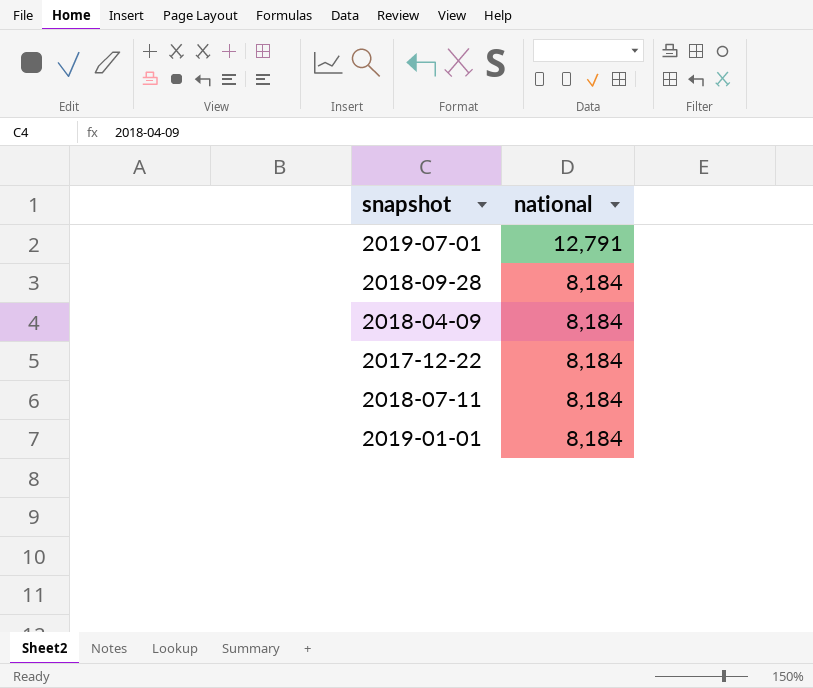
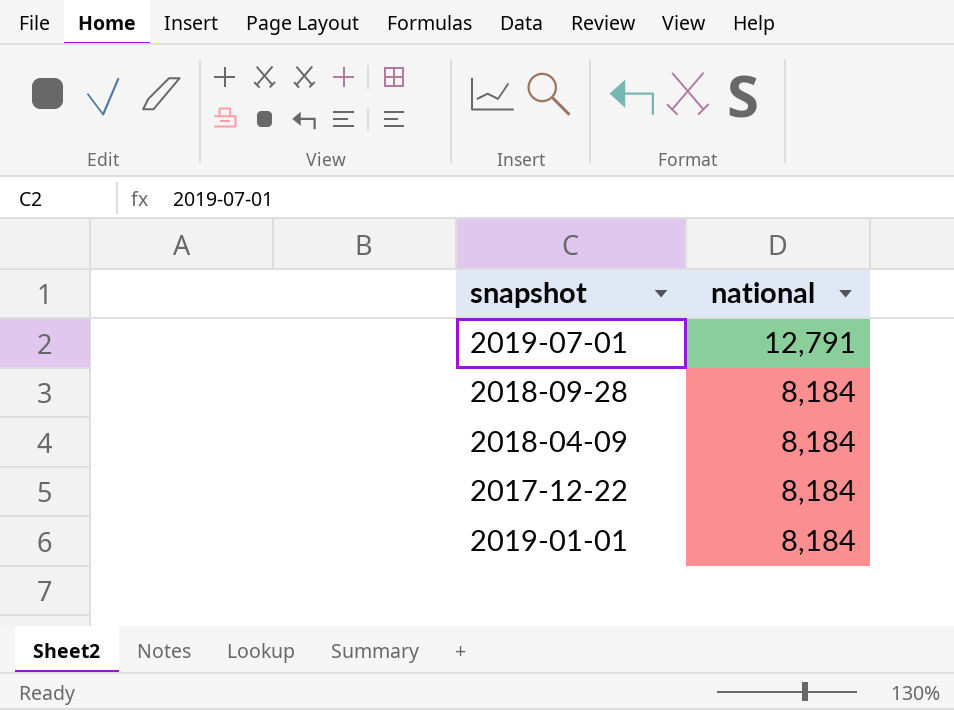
row 2018-07-11: 8,184 -> none

